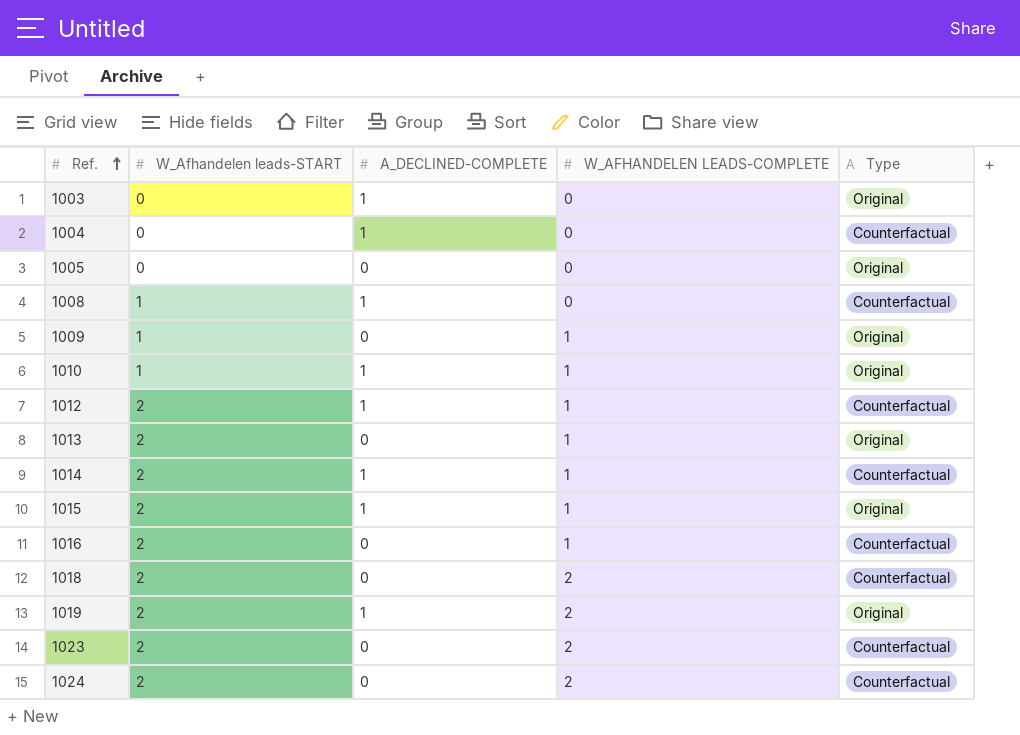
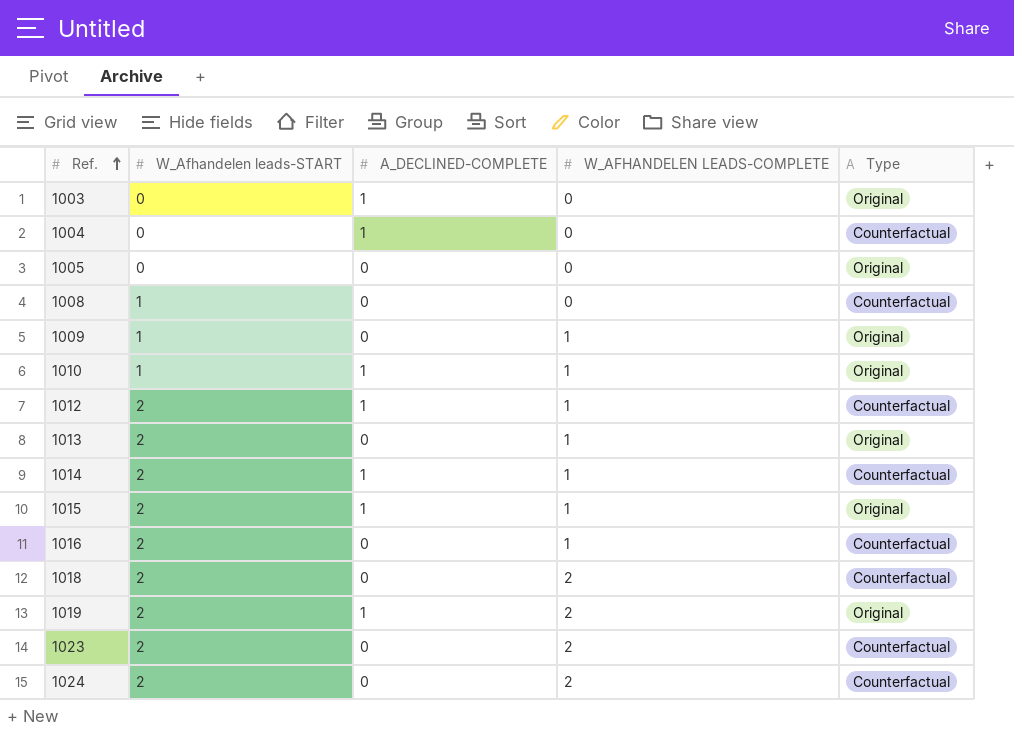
1008 | A_DECLINED-COMPLETE: 1 -> 0

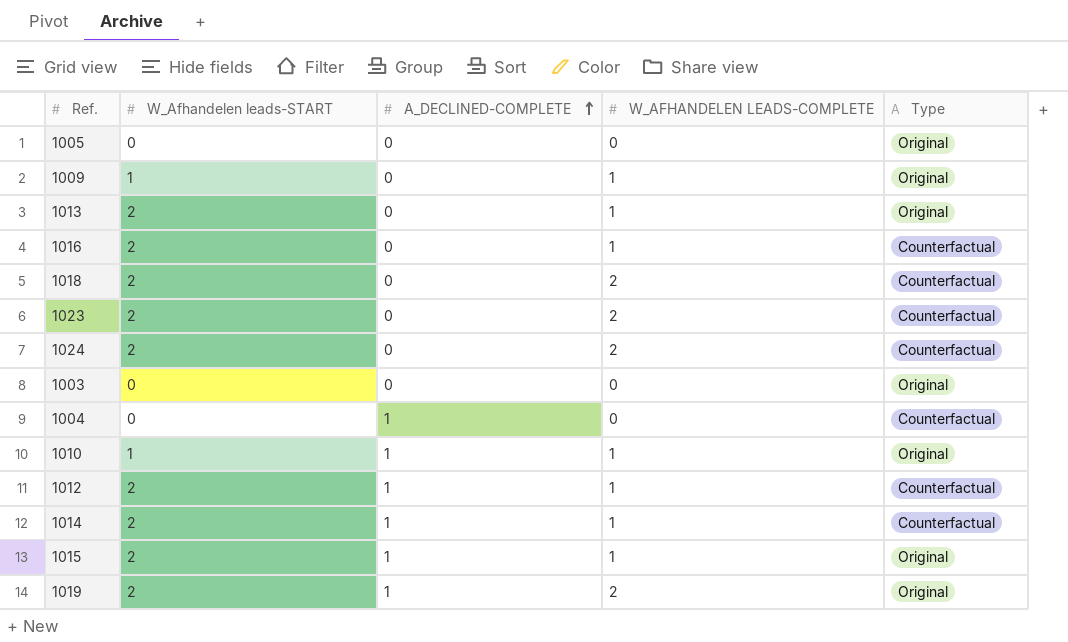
row order: Ref. ascending -> A_DECLINED-COMPLETE ascending
row 1008: 1 | 0 | 0 | Counterfactual -> none
1003 | A_DECLINED-COMPLETE: 1 -> 0

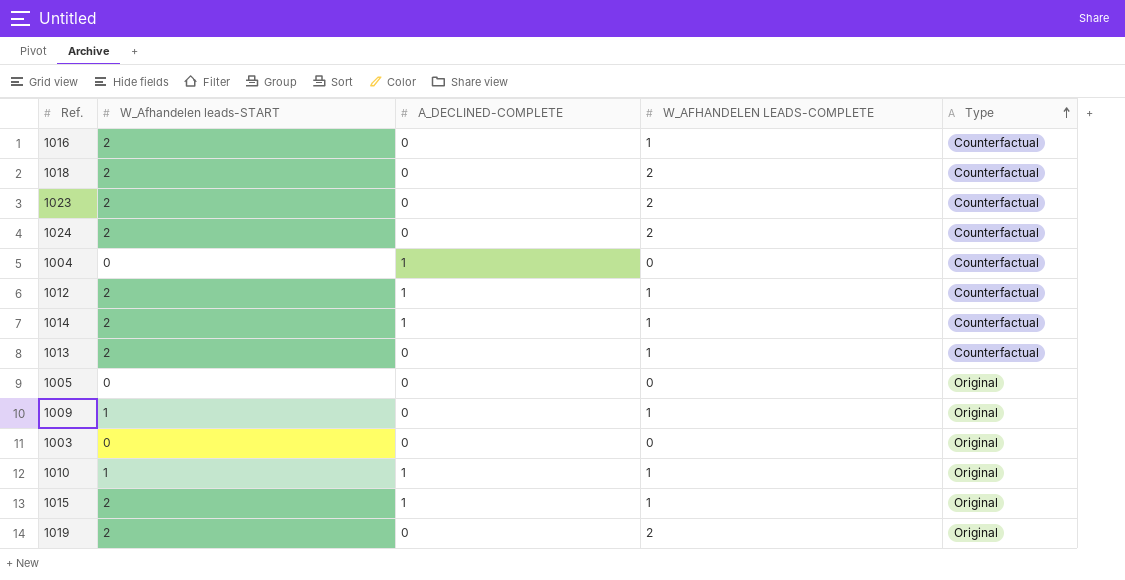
row order: A_DECLINED-COMPLETE ascending -> Type ascending
1013 | Type: Original -> Counterfactual
1019 | A_DECLINED-COMPLETE: 1 -> 0

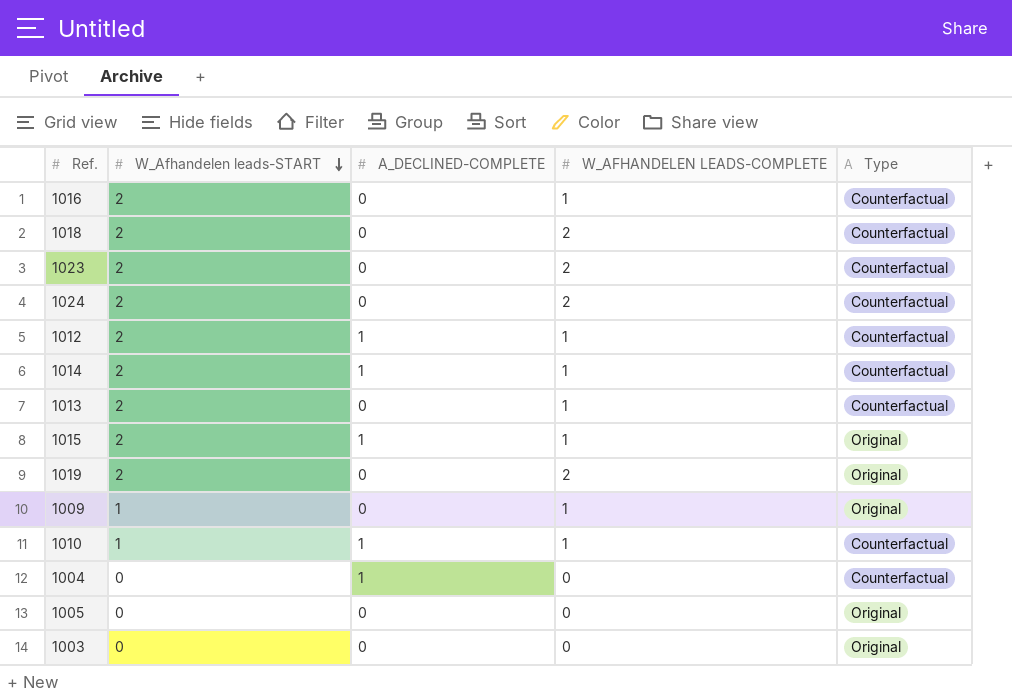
row order: Type ascending -> W_Afhandelen leads-START descending
1010 | Type: Original -> Counterfactual

